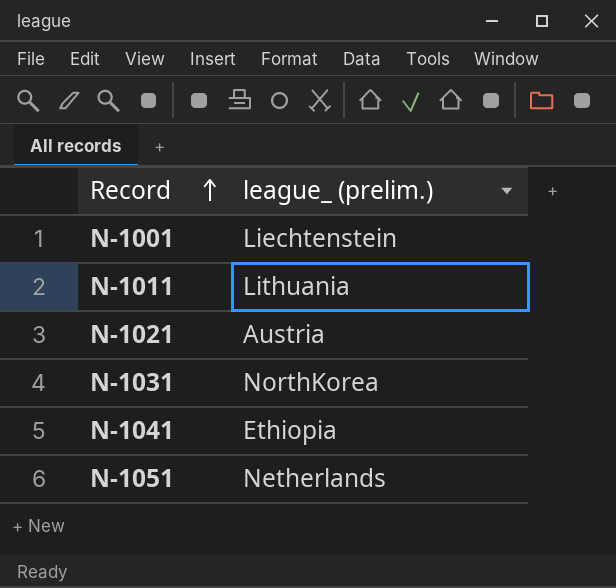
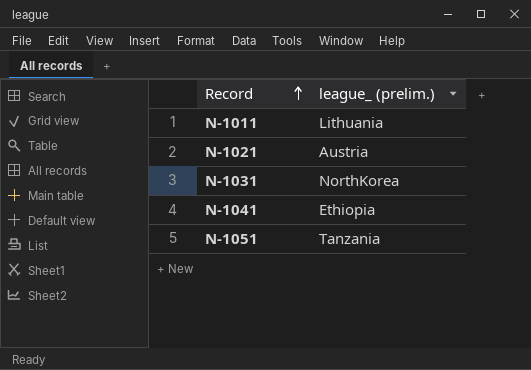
row N-1001: Liechtenstein -> none
N-1051 | league_ (prelim.): Netherlands -> Tanzania

